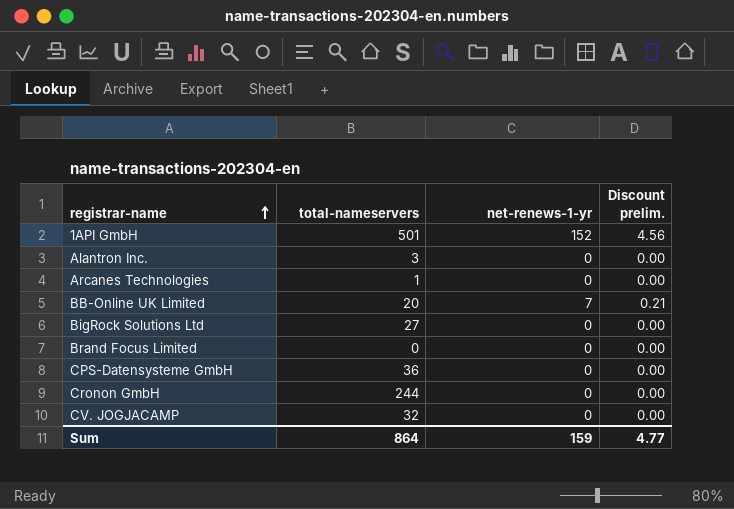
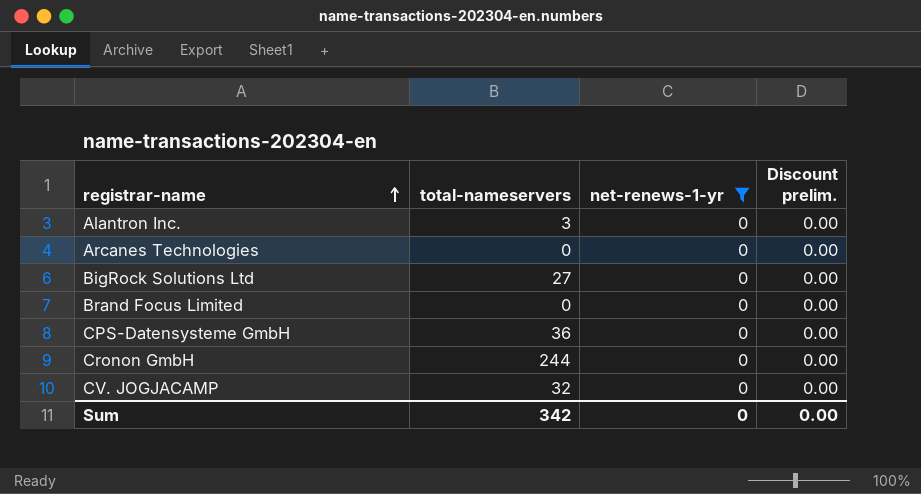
filter: none -> net-renews-1-yr = 0
Arcanes Technologies | total-nameservers: 1 -> 0
Sum | total-nameservers: 864 -> 342
Sum | net-renews-1-yr: 159 -> 0
Sum | Discount prelim.: 4.77 -> 0.00

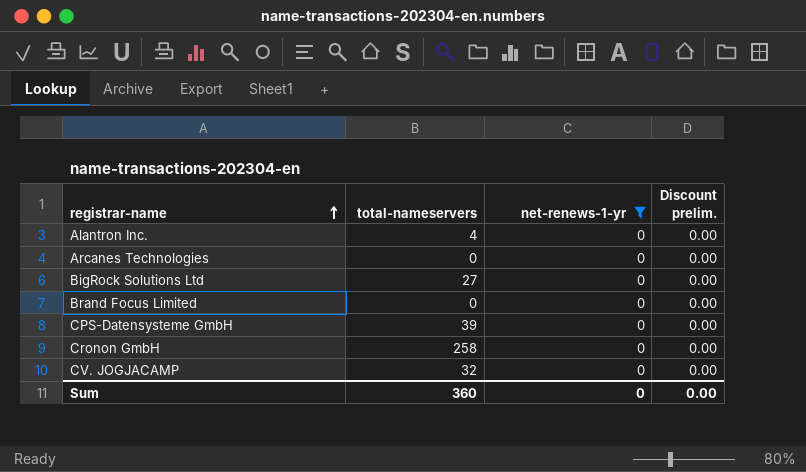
Alantron Inc. | total-nameservers: 3 -> 4
CPS-Datensysteme GmbH | total-nameservers: 36 -> 39
Cronon GmbH | total-nameservers: 244 -> 258
Sum | total-nameservers: 342 -> 360

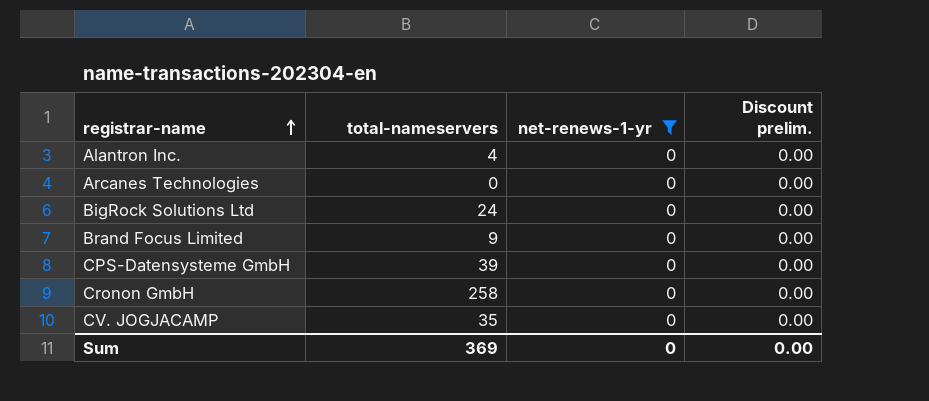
BigRock Solutions Ltd | total-nameservers: 27 -> 24
Brand Focus Limited | total-nameservers: 0 -> 9
CV. JOGJACAMP | total-nameservers: 32 -> 35
Sum | total-nameservers: 360 -> 369

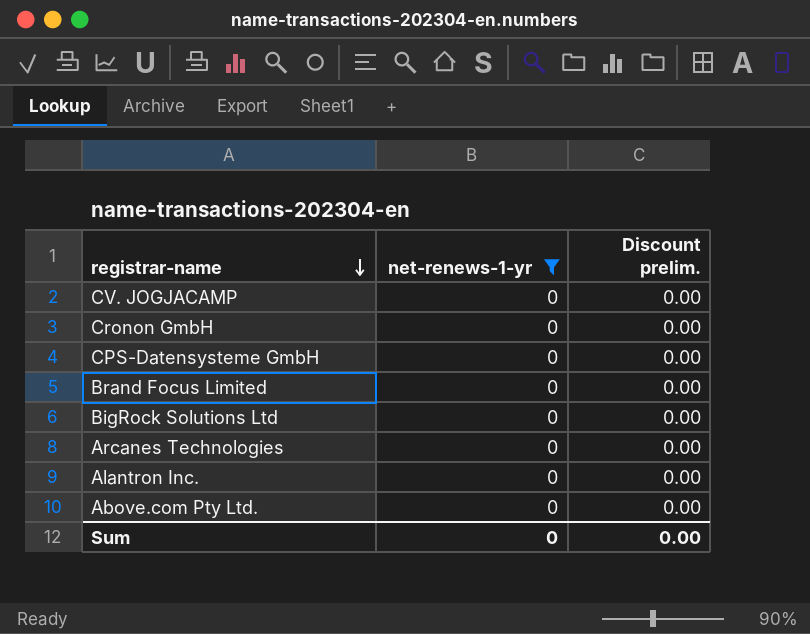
row order: registrar-name ascending -> registrar-name descending
column total-nameservers | position: 2 -> none
row Above.com Pty Ltd.: none -> 0 | 0.00

